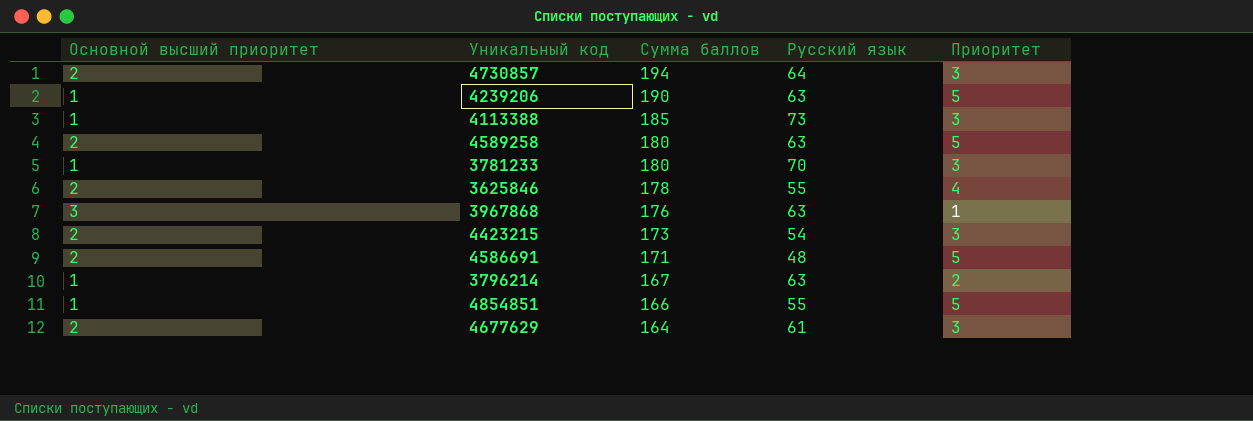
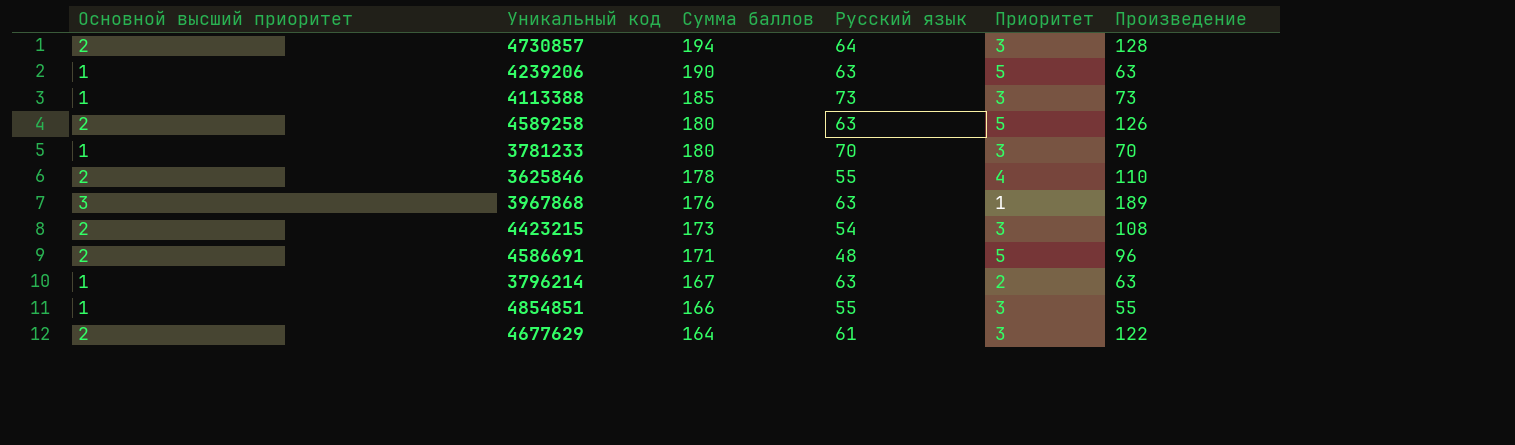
column Произведение | formula: none -> [Основной высший приоритет] * [Русский язык]
4854851 | Приоритет: 5 -> 3

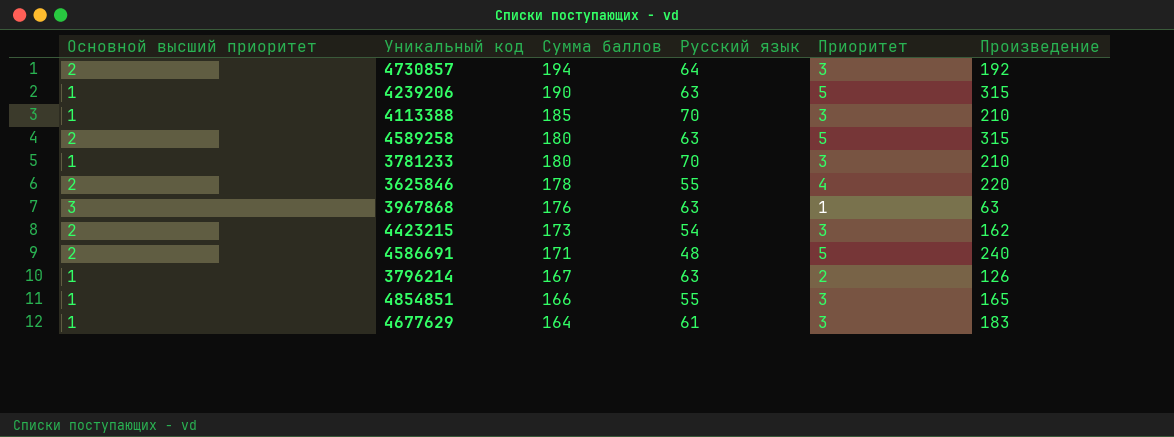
column Произведение | formula: [Основной высший приоритет] * [Русский язык] -> [Русский язык] * [Приоритет]
4113388 | Русский язык: 73 -> 70
4677629 | Основной высший приоритет: 2 -> 1

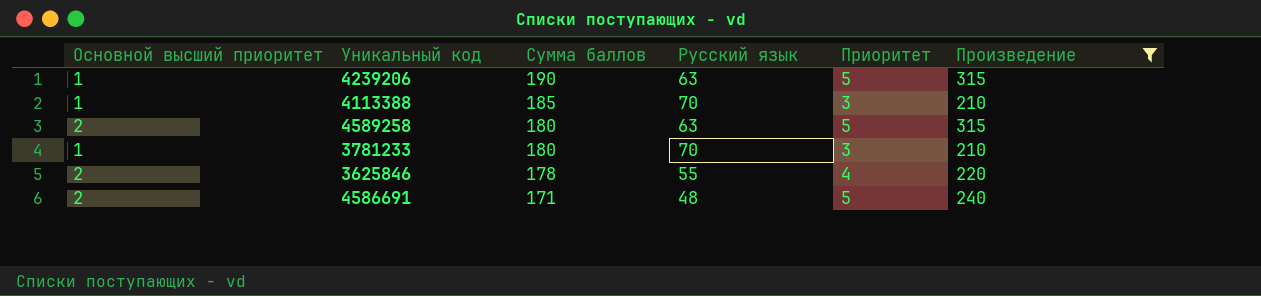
filter: none -> Произведение >= 210

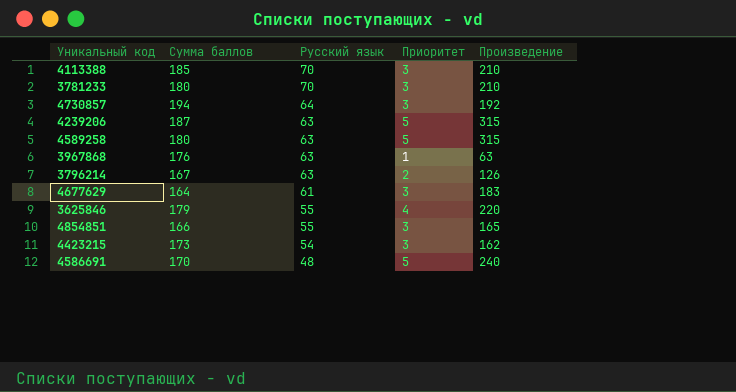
filter: Произведение >= 210 -> none
row order: Сумма баллов descending -> Русский язык descending
column Основной высший приоритет | position: 1 -> none
4239206 | Сумма баллов: 190 -> 187
3625846 | Сумма баллов: 178 -> 179
4586691 | Сумма баллов: 171 -> 170

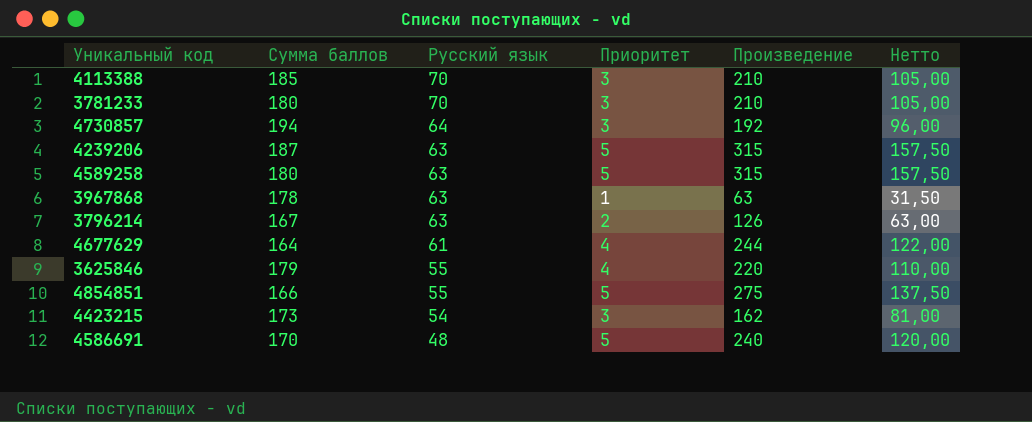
column Нетто | formula: none -> [Произведение] * 0,5
3967868 | Сумма баллов: 176 -> 178
4677629 | Приоритет: 3 -> 4
4677629 | Произведение: 183 -> 244
4854851 | Приоритет: 3 -> 5
4854851 | Произведение: 165 -> 275

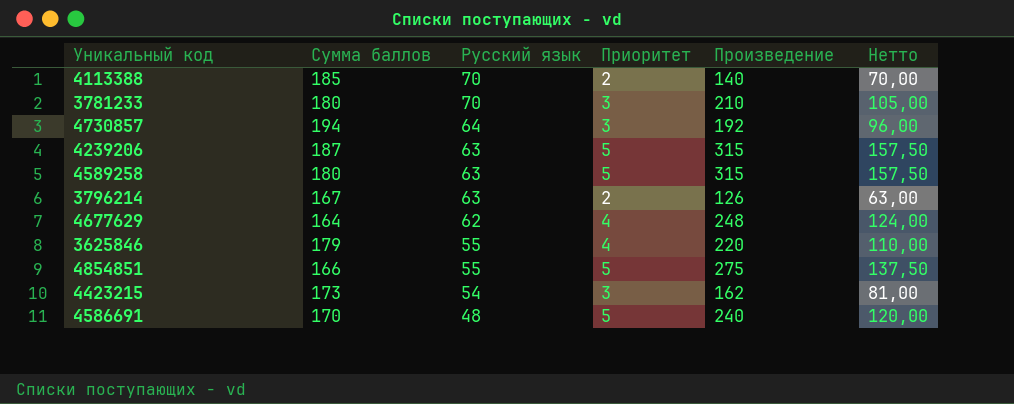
row 3967868: 178 | 63 | 1 | 63 | 31,50 -> none
4113388 | Приоритет: 3 -> 2
4113388 | Произведение: 210 -> 140
4113388 | Нетто: 105,00 -> 70,00
4677629 | Русский язык: 61 -> 62
4677629 | Произведение: 244 -> 248
4677629 | Нетто: 122,00 -> 124,00

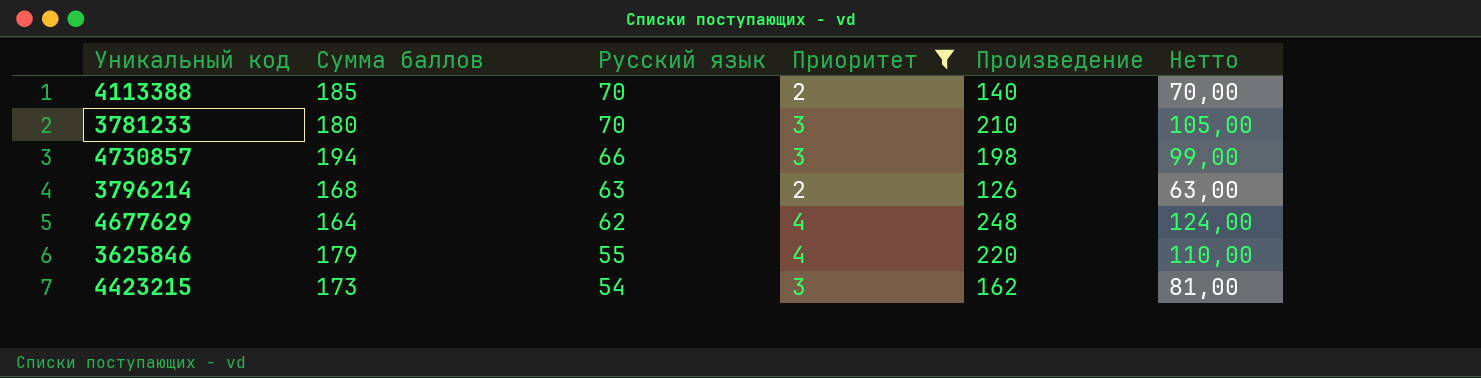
filter: none -> Приоритет != 5
4730857 | Русский язык: 64 -> 66
4730857 | Произведение: 192 -> 198
4730857 | Нетто: 96,00 -> 99,00
3796214 | Сумма баллов: 167 -> 168

